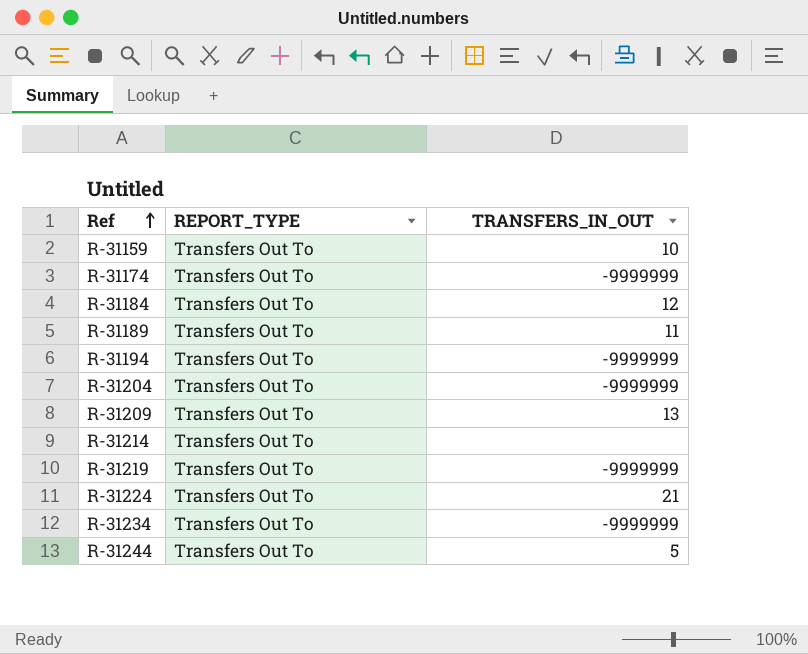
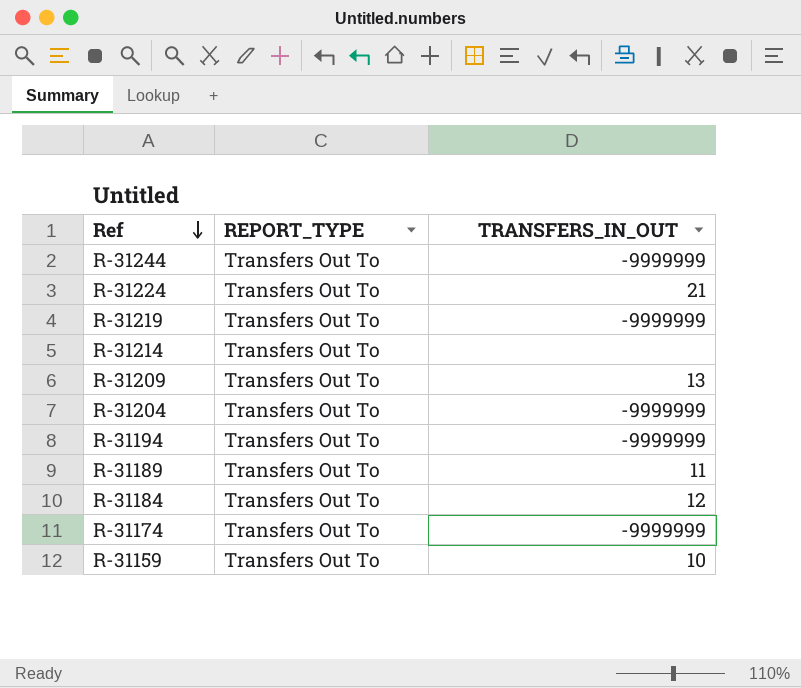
row order: Ref ascending -> Ref descending
row R-31234: Transfers Out To | -9999999 -> none
R-31244 | TRANSFERS_IN_OUT: 5 -> -9999999

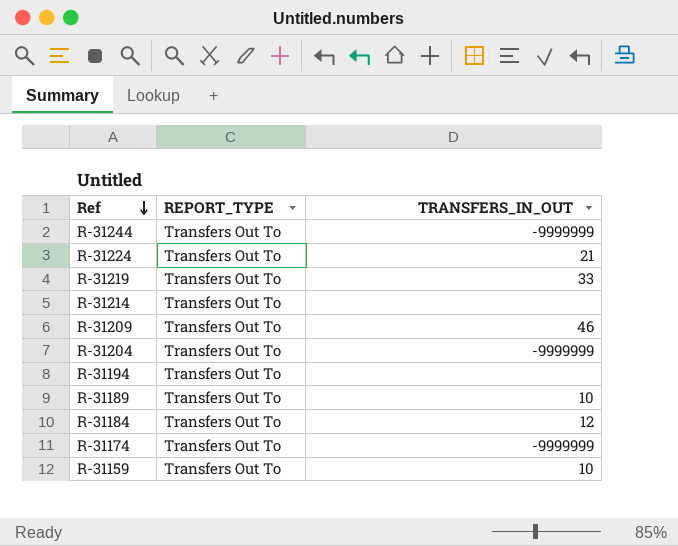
R-31219 | TRANSFERS_IN_OUT: -9999999 -> 33
R-31209 | TRANSFERS_IN_OUT: 13 -> 46
R-31194 | TRANSFERS_IN_OUT: -9999999 -> none
R-31189 | TRANSFERS_IN_OUT: 11 -> 10

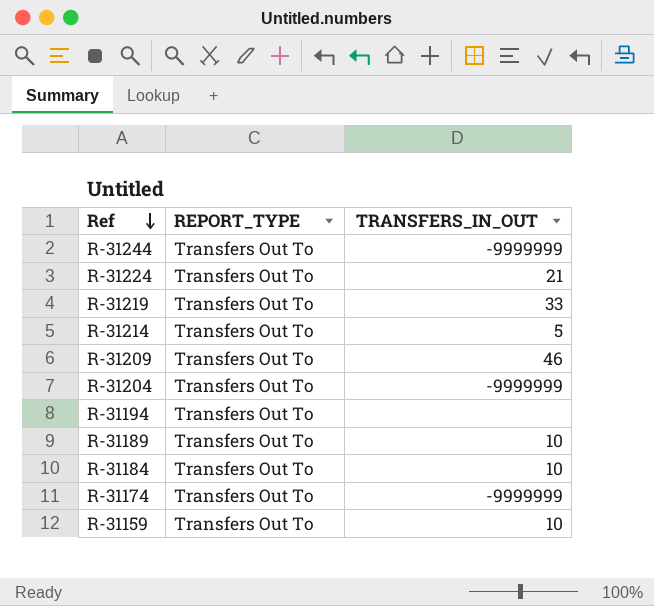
R-31214 | TRANSFERS_IN_OUT: none -> 5
R-31184 | TRANSFERS_IN_OUT: 12 -> 10

